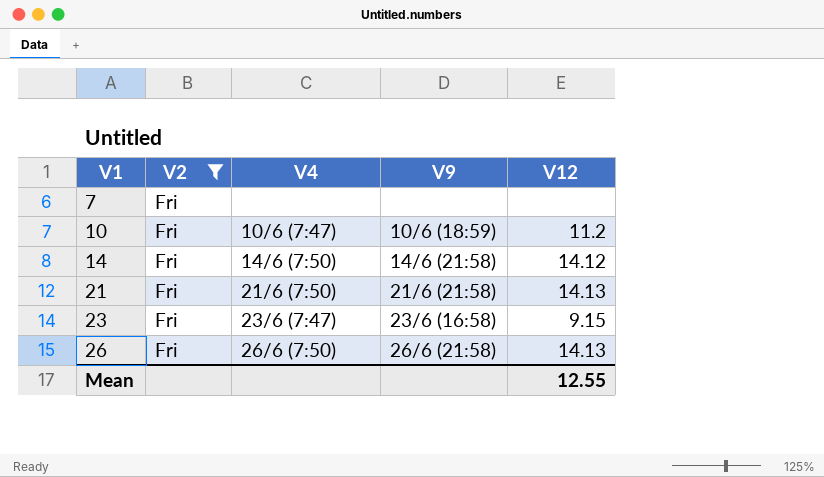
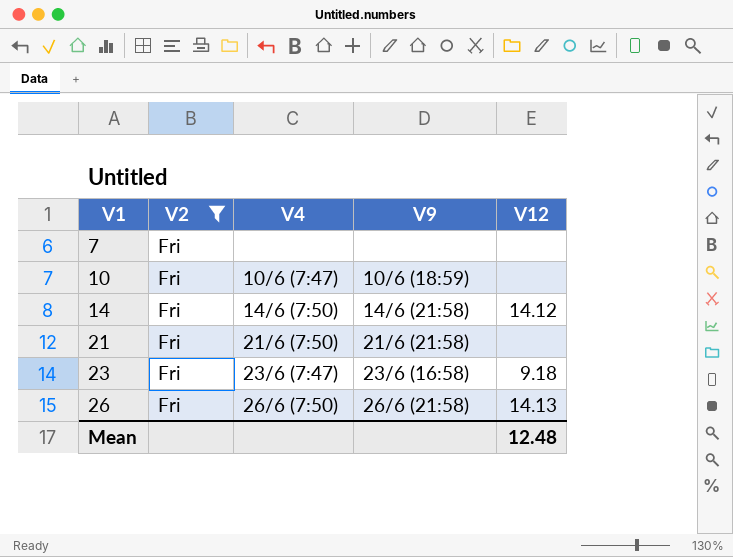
10 | V12: 11.2 -> none
21 | V12: 14.13 -> none
23 | V12: 9.15 -> 9.18
Mean | V12: 12.55 -> 12.48

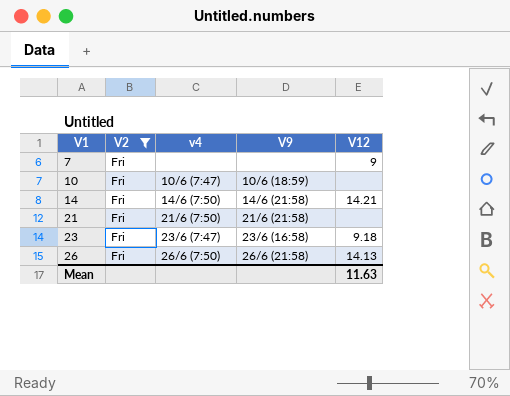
column name: V4 -> v4
7 | V12: none -> 9
14 | V12: 14.12 -> 14.21
Mean | V12: 12.48 -> 11.63

